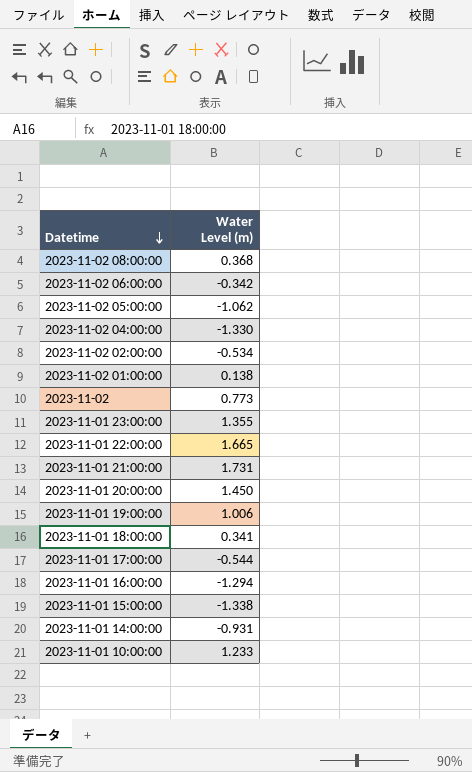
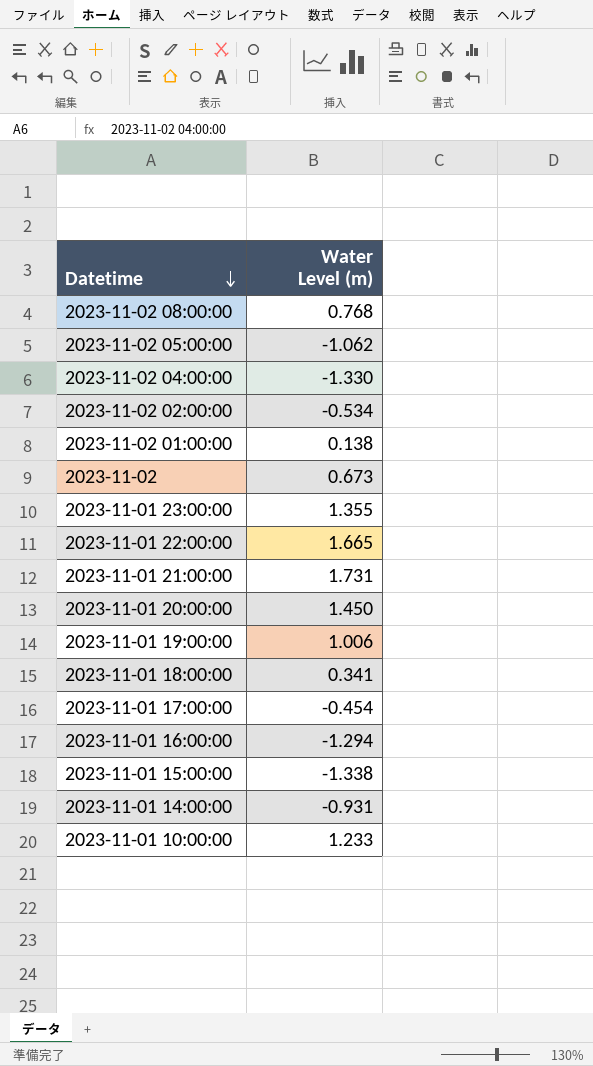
row 2023-11-02 06:00:00: -0.342 -> none
2023-11-02 08:00:00 | Water Level (m): 0.368 -> 0.768
2023-11-02 | Water Level (m): 0.773 -> 0.673
2023-11-01 17:00:00 | Water Level (m): -0.544 -> -0.454

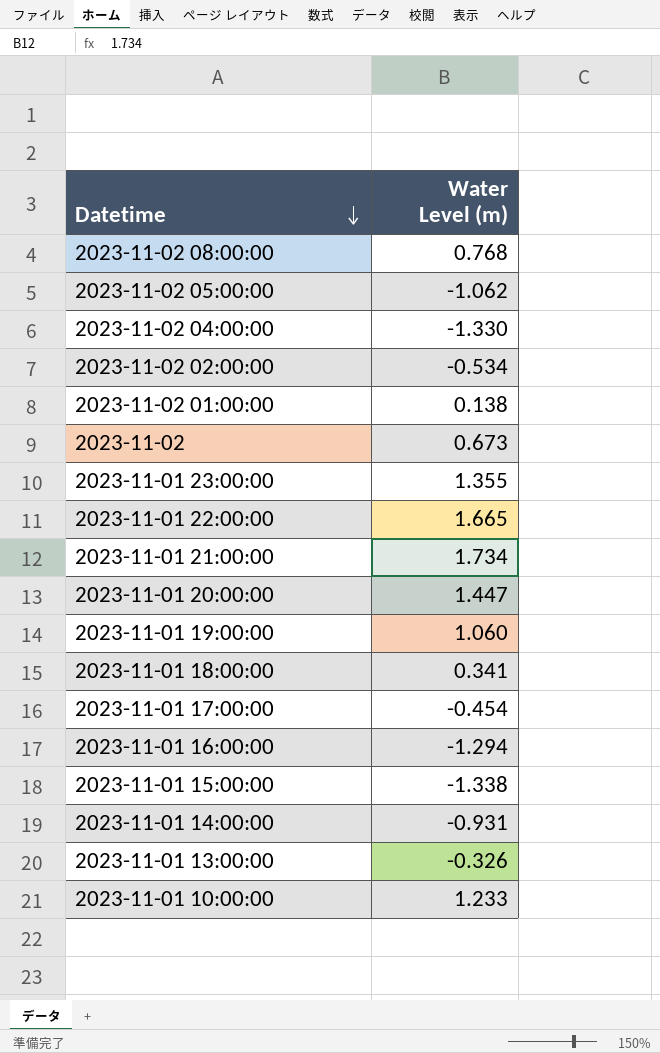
2023-11-01 21:00:00 | Water Level (m): 1.731 -> 1.734
2023-11-01 20:00:00 | Water Level (m): 1.450 -> 1.447
2023-11-01 19:00:00 | Water Level (m): 1.006 -> 1.060
row 2023-11-01 13:00:00: none -> -0.326

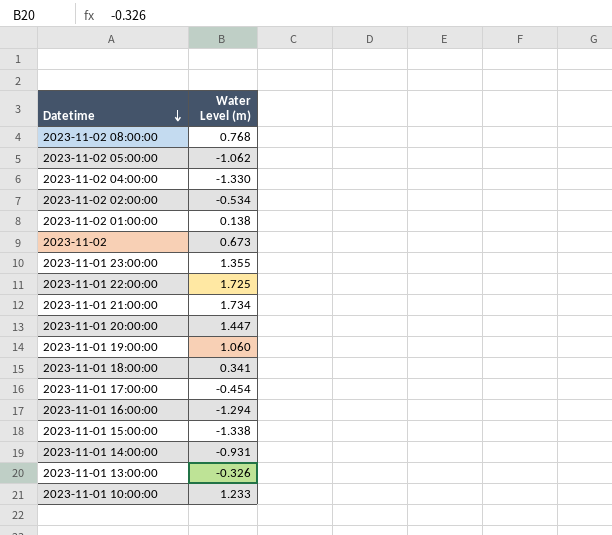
2023-11-01 22:00:00 | Water Level (m): 1.665 -> 1.725

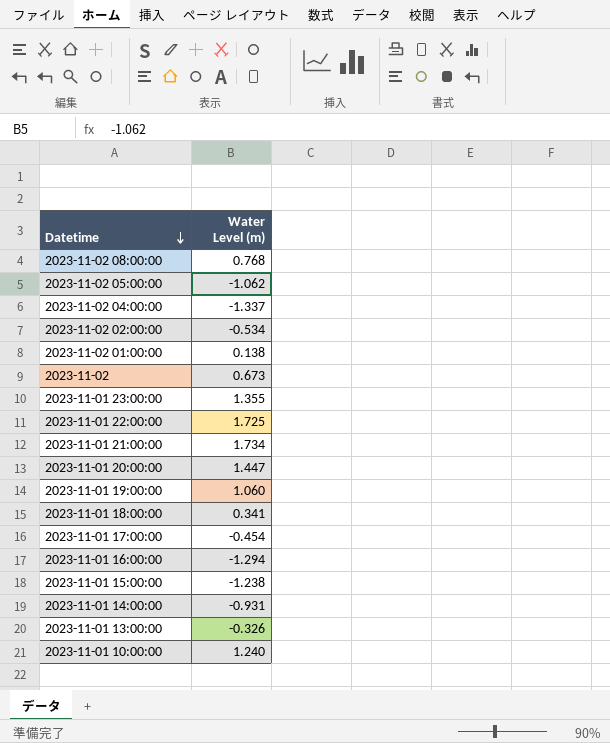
2023-11-02 04:00:00 | Water Level (m): -1.330 -> -1.337
2023-11-01 15:00:00 | Water Level (m): -1.338 -> -1.238
2023-11-01 10:00:00 | Water Level (m): 1.233 -> 1.240

